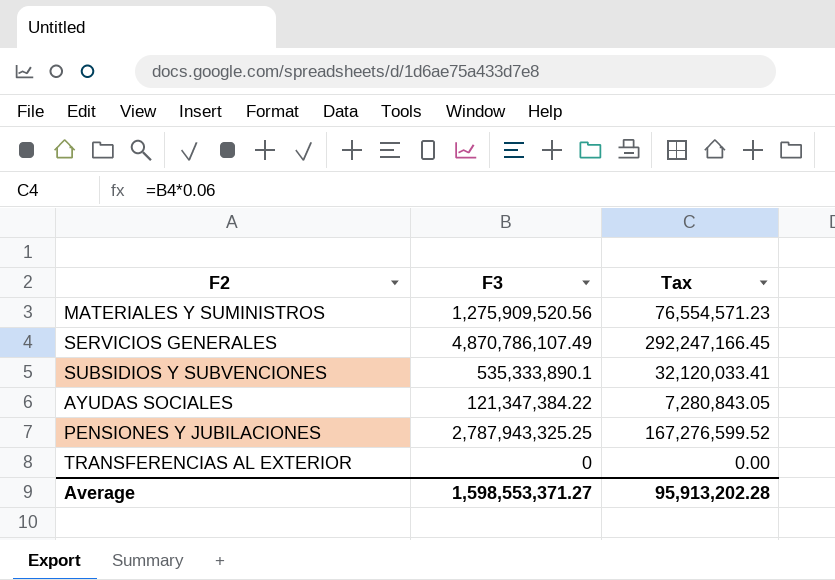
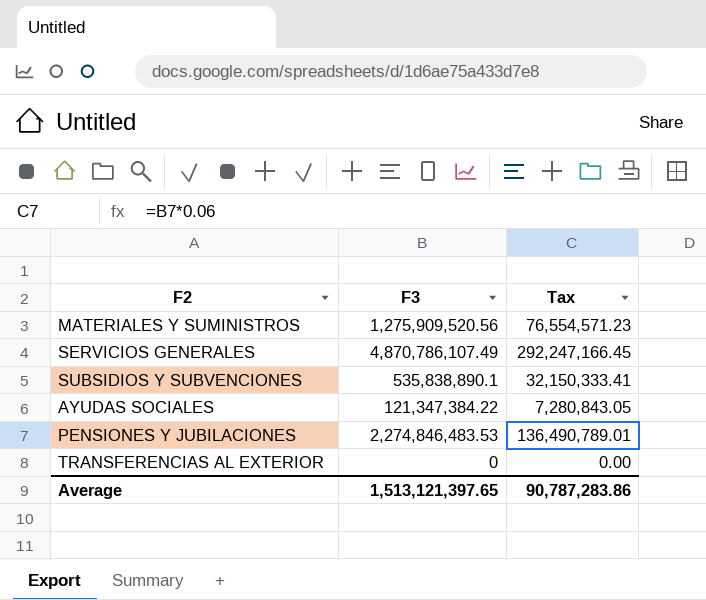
SUBSIDIOS Y SUBVENCIONES | F3: 535,333,890.1 -> 535,838,890.1
SUBSIDIOS Y SUBVENCIONES | Tax: 32,120,033.41 -> 32,150,333.41
PENSIONES Y JUBILACIONES | F3: 2,787,943,325.25 -> 2,274,846,483.53
PENSIONES Y JUBILACIONES | Tax: 167,276,599.52 -> 136,490,789.01
Average | F3: 1,598,553,371.27 -> 1,513,121,397.65
Average | Tax: 95,913,202.28 -> 90,787,283.86

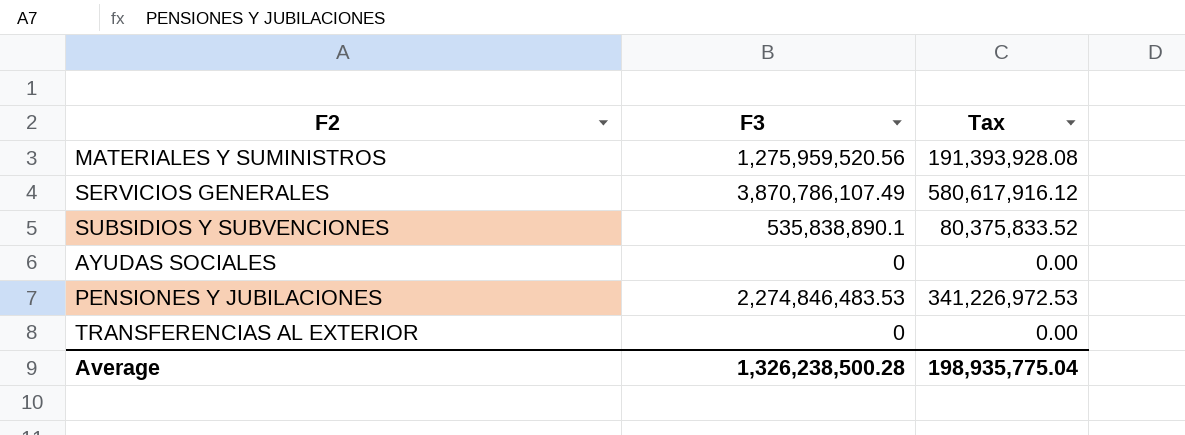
column Tax | formula: [F3] * 0.06 -> [F3] * 0.15
MATERIALES Y SUMINISTROS | F3: 1,275,909,520.56 -> 1,275,959,520.56
SERVICIOS GENERALES | F3: 4,870,786,107.49 -> 3,870,786,107.49
AYUDAS SOCIALES | F3: 121,347,384.22 -> 0
Average | F3: 1,513,121,397.65 -> 1,326,238,500.28
Average | Tax: 90,787,283.86 -> 198,935,775.04

